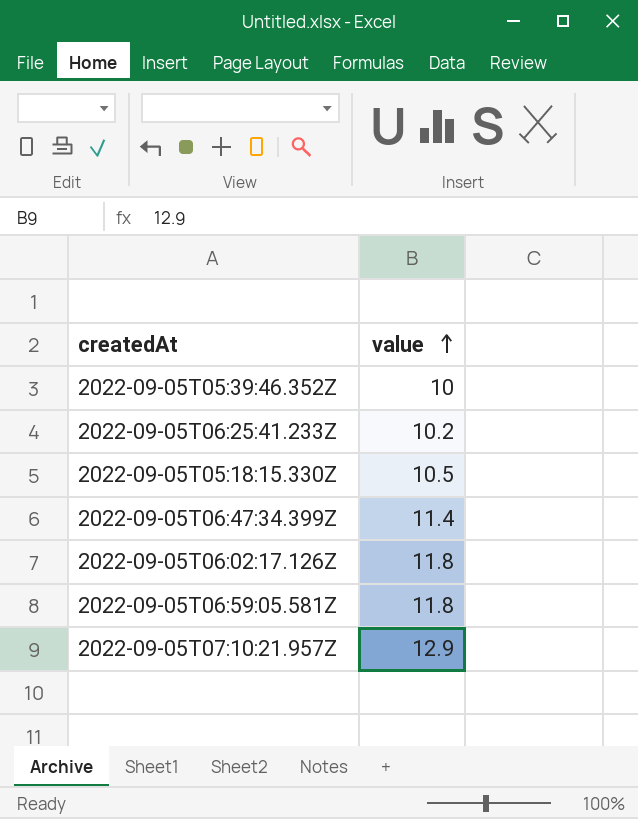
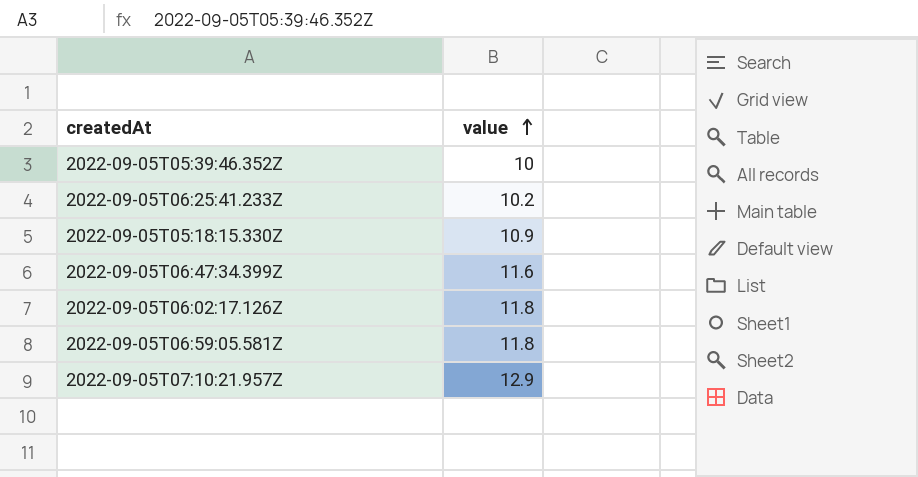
2022-09-05T05:18:15.330Z | value: 10.5 -> 10.9
2022-09-05T06:47:34.399Z | value: 11.4 -> 11.6

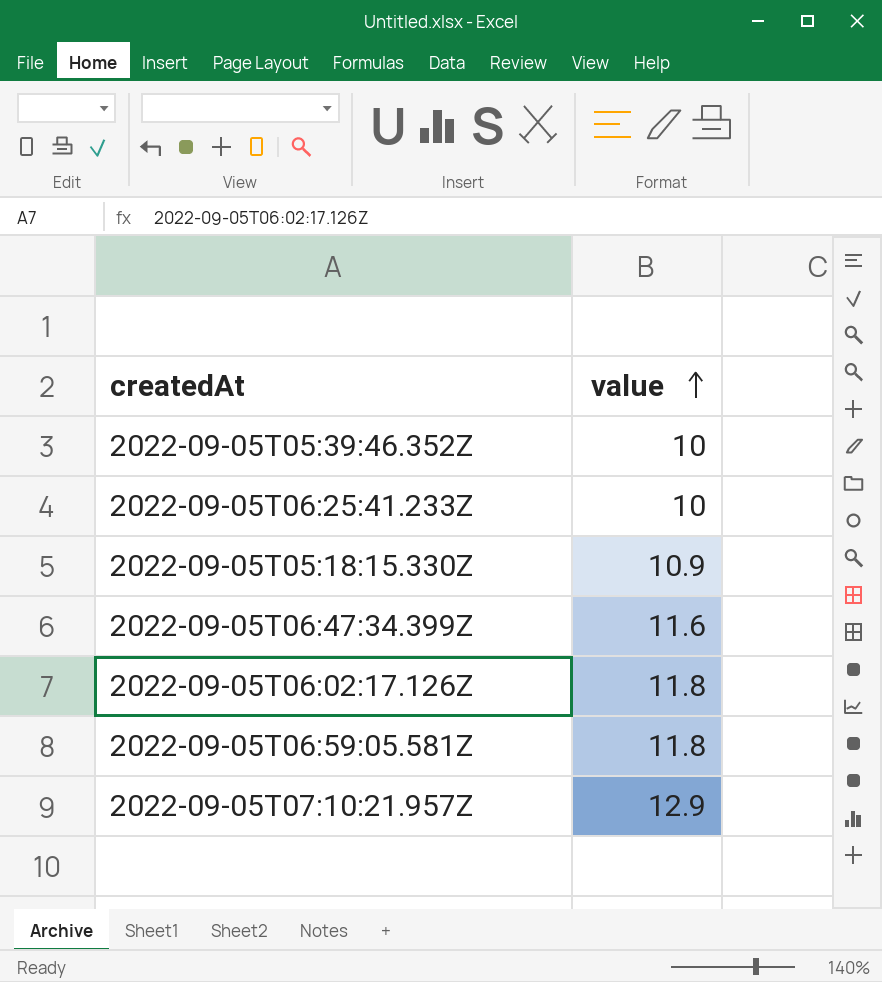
2022-09-05T06:25:41.233Z | value: 10.2 -> 10

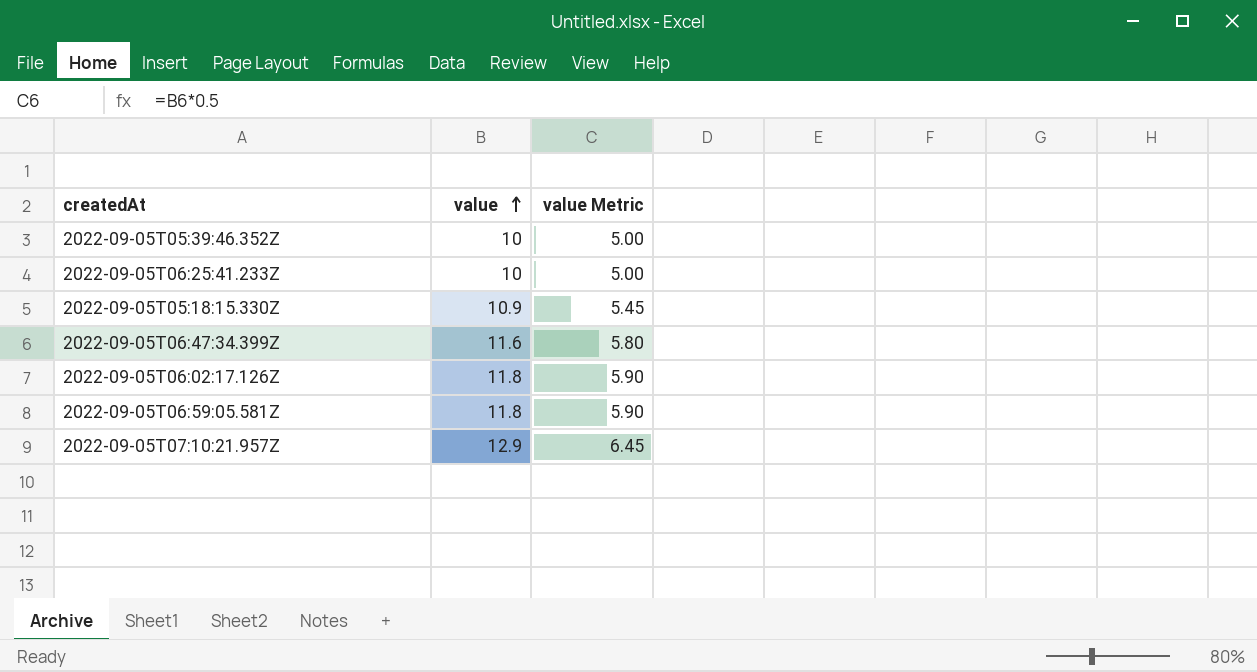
column value Metric | formula: none -> [value] * 0.5

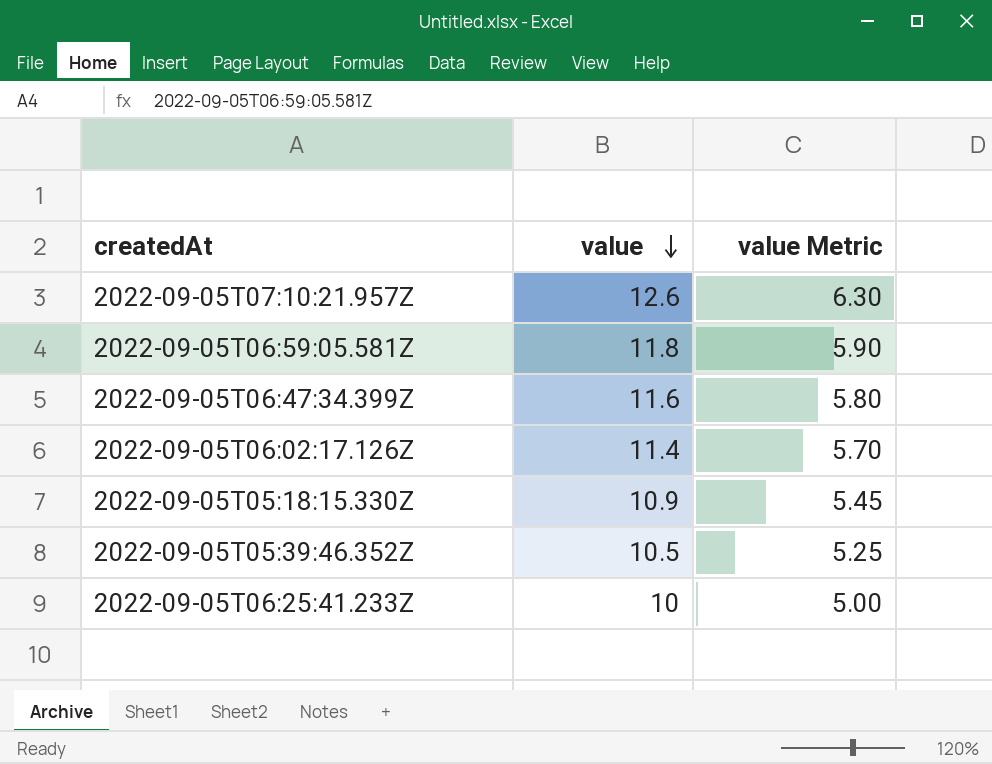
row order: value ascending -> value descending
2022-09-05T07:10:21.957Z | value: 12.9 -> 12.6
2022-09-05T07:10:21.957Z | value Metric: 6.45 -> 6.30
2022-09-05T06:02:17.126Z | value: 11.8 -> 11.4
2022-09-05T06:02:17.126Z | value Metric: 5.90 -> 5.70
2022-09-05T05:39:46.352Z | value: 10 -> 10.5
2022-09-05T05:39:46.352Z | value Metric: 5.00 -> 5.25

